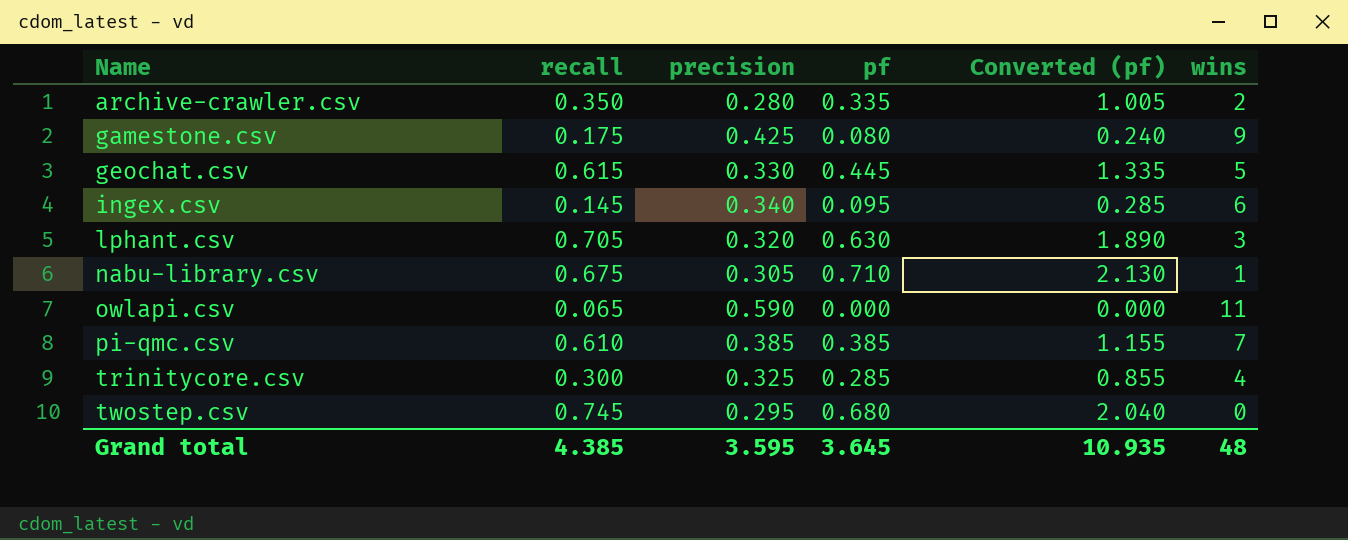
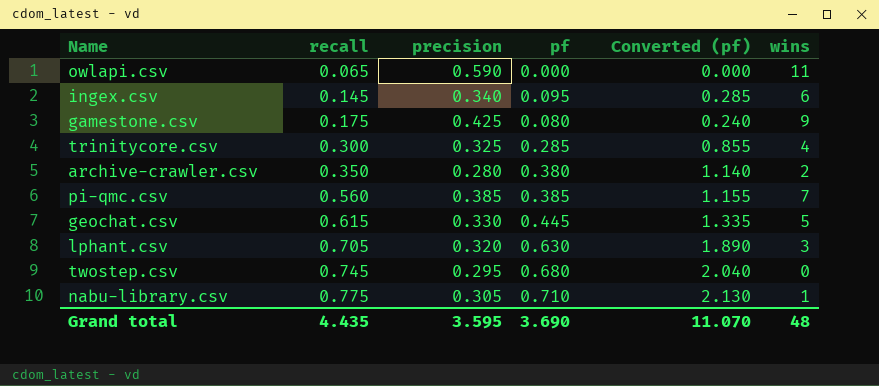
row order: Name ascending -> recall ascending
archive-crawler.csv | pf: 0.335 -> 0.380
archive-crawler.csv | Converted (pf): 1.005 -> 1.140
pi-qmc.csv | recall: 0.610 -> 0.560
nabu-library.csv | recall: 0.675 -> 0.775
Grand total | recall: 4.385 -> 4.435
Grand total | pf: 3.645 -> 3.690
Grand total | Converted (pf): 10.935 -> 11.070

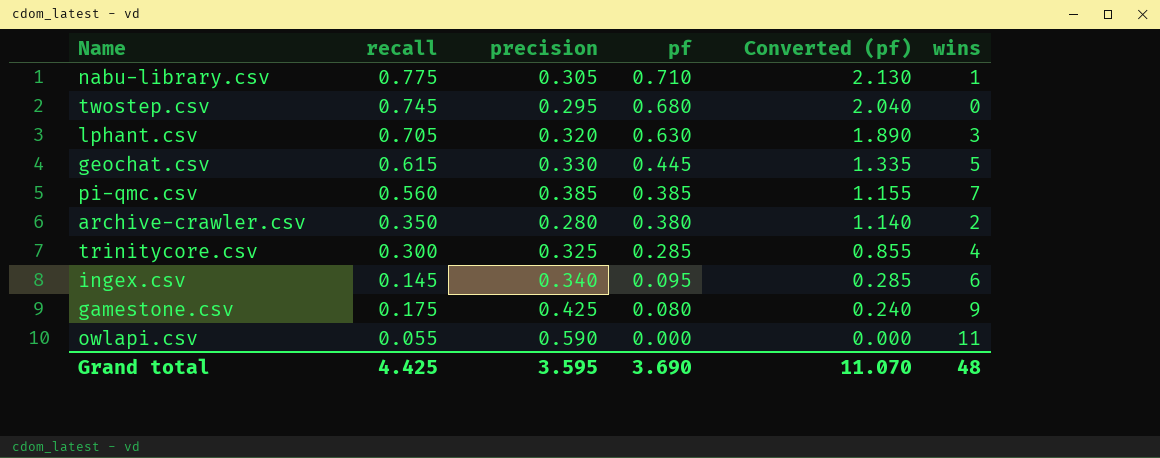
row order: recall ascending -> pf descending
owlapi.csv | recall: 0.065 -> 0.055
Grand total | recall: 4.435 -> 4.425

